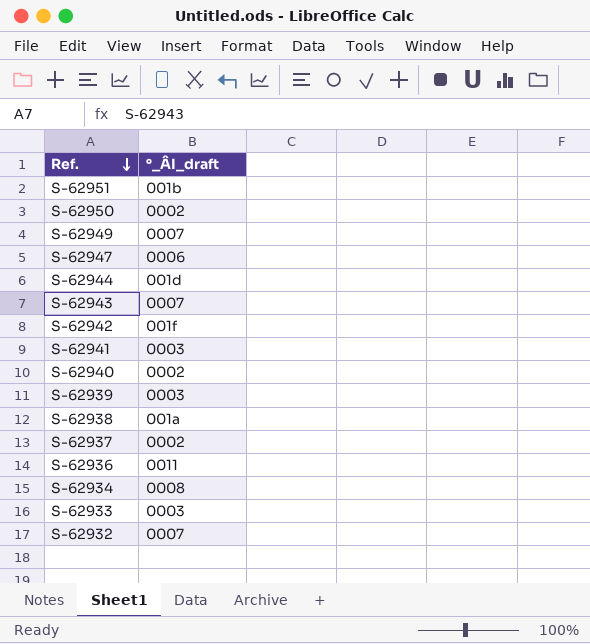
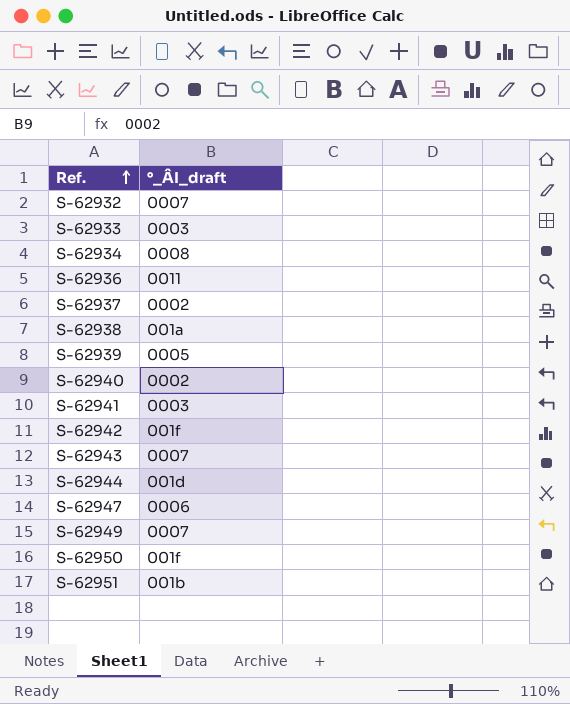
row order: Ref. descending -> Ref. ascending
S-62939 | °_ÂI_draft: 0003 -> 0005
S-62950 | °_ÂI_draft: 0002 -> 001f

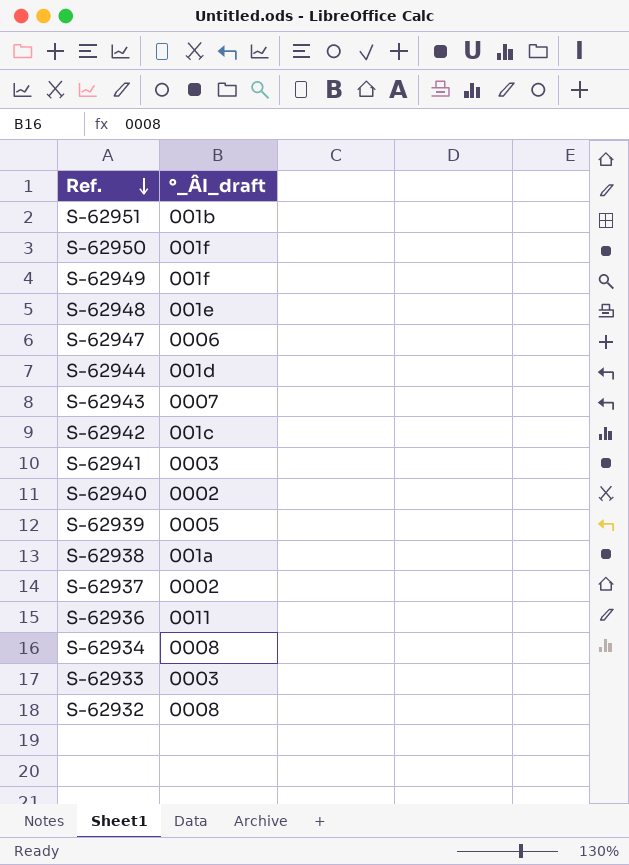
row order: Ref. ascending -> Ref. descending
S-62949 | °_ÂI_draft: 0007 -> 001f
row S-62948: none -> 001e
S-62942 | °_ÂI_draft: 001f -> 001c
S-62932 | °_ÂI_draft: 0007 -> 0008

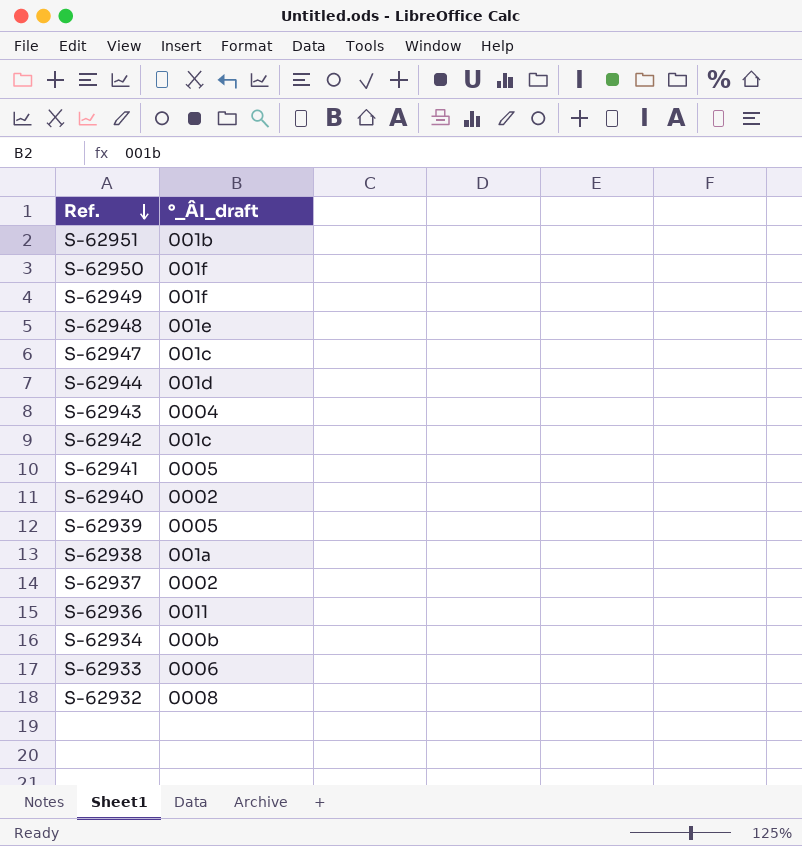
S-62947 | °_ÂI_draft: 0006 -> 001c
S-62943 | °_ÂI_draft: 0007 -> 0004
S-62941 | °_ÂI_draft: 0003 -> 0005
S-62934 | °_ÂI_draft: 0008 -> 000b
S-62933 | °_ÂI_draft: 0003 -> 0006

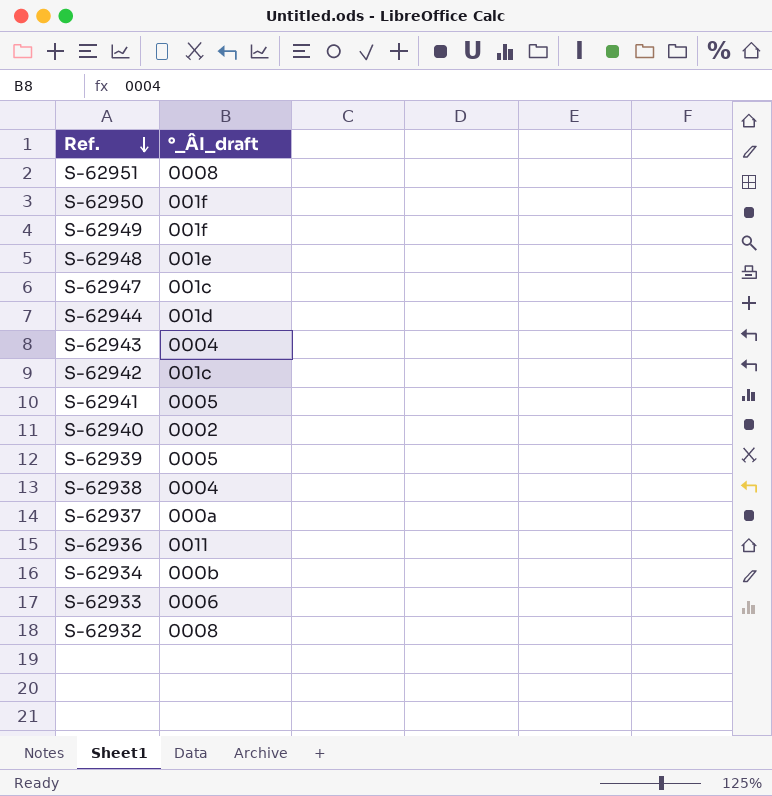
S-62951 | °_ÂI_draft: 001b -> 0008
S-62938 | °_ÂI_draft: 001a -> 0004
S-62937 | °_ÂI_draft: 0002 -> 000a

